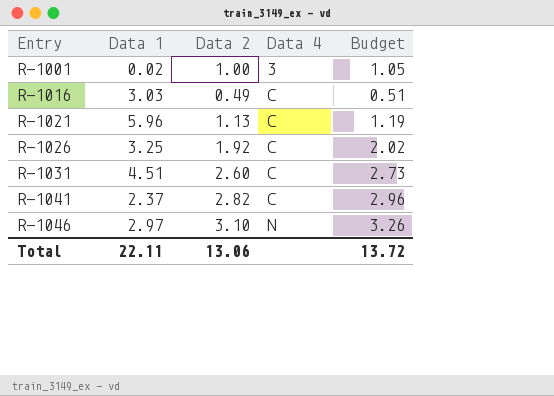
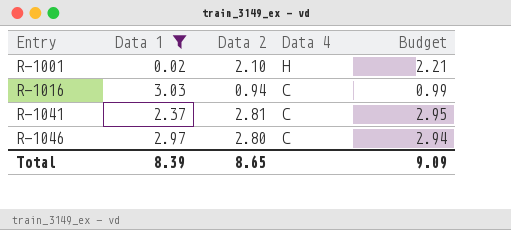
filter: none -> Data 1 <= 3.03
R-1001 | Data 2: 1.00 -> 2.10
R-1001 | Data 4: 3 -> H
R-1001 | Budget: 1.05 -> 2.21
R-1016 | Data 2: 0.49 -> 0.94
R-1016 | Budget: 0.51 -> 0.99
R-1041 | Data 2: 2.82 -> 2.81
R-1041 | Budget: 2.96 -> 2.95
R-1046 | Data 2: 3.10 -> 2.80
R-1046 | Data 4: N -> C
R-1046 | Budget: 3.26 -> 2.94
Total | Data 1: 22.11 -> 8.39
Total | Data 2: 13.06 -> 8.65
Total | Budget: 13.72 -> 9.09

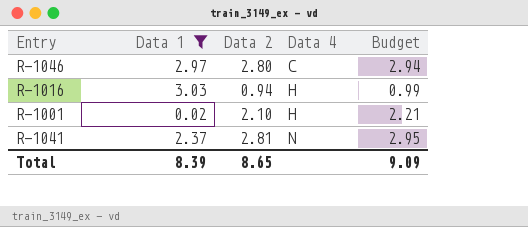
row order: Entry ascending -> Data 4 ascending
R-1016 | Data 4: C -> H
R-1041 | Data 4: C -> N

